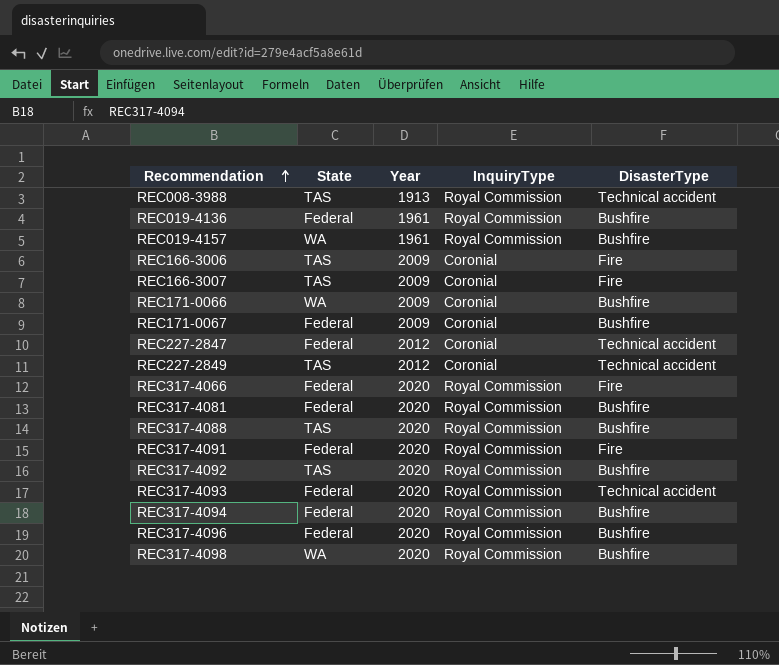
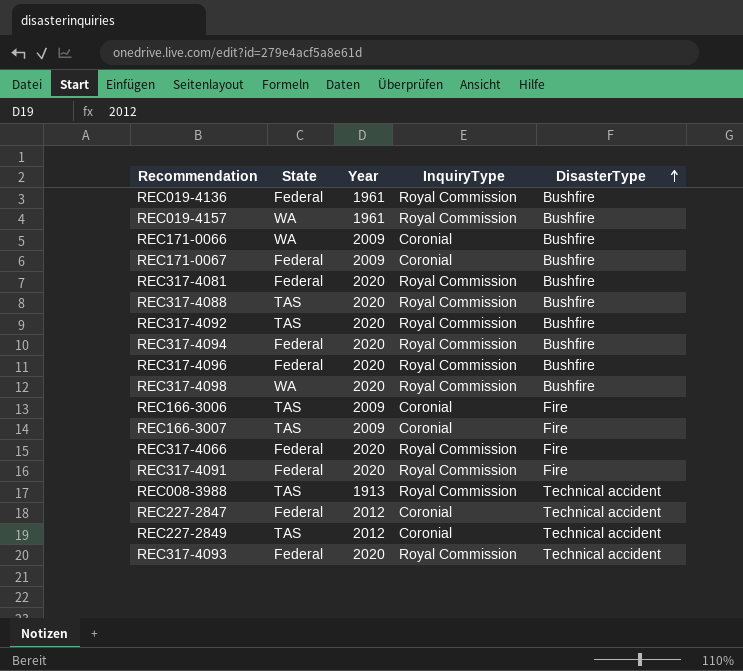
row order: Recommendation ascending -> DisasterType ascending

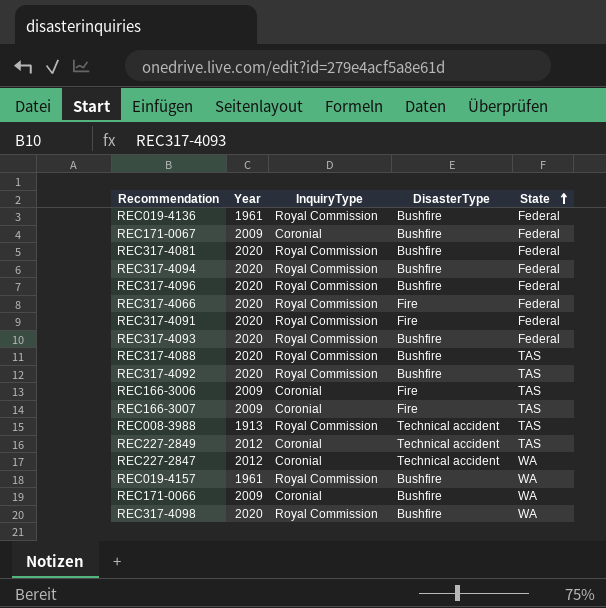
row order: DisasterType ascending -> State ascending
column State | position: 2 -> 5
REC317-4093 | DisasterType: Technical accident -> Bushfire
REC227-2847 | State: Federal -> WA

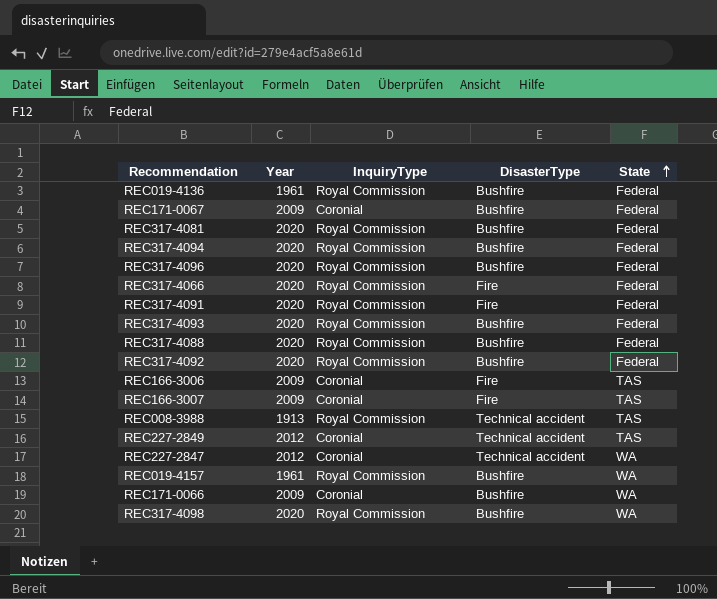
REC317-4088 | State: TAS -> Federal
REC317-4092 | State: TAS -> Federal

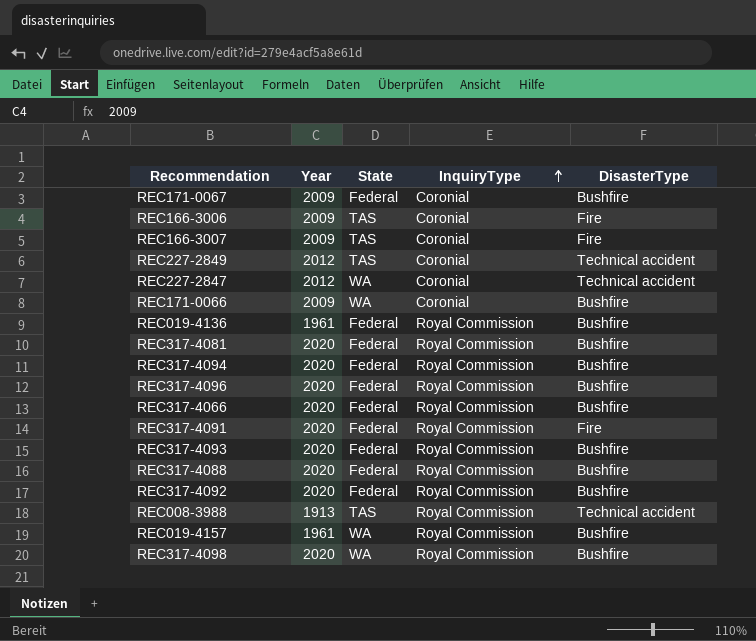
row order: State ascending -> InquiryType ascending
column State | position: 5 -> 3
REC317-4066 | DisasterType: Fire -> Bushfire

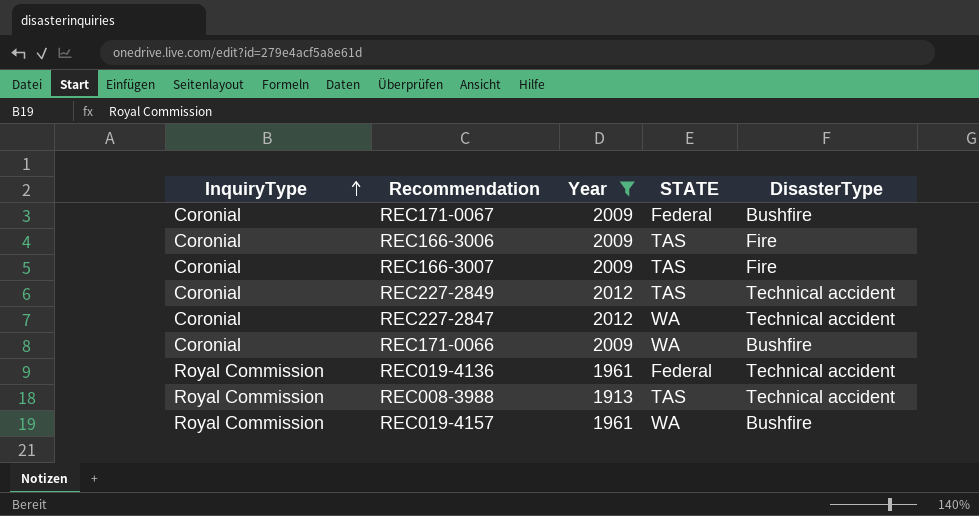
filter: none -> Year != 2020
column InquiryType | position: 4 -> 1
column name: State -> STATE
REC019-4136 | DisasterType: Bushfire -> Technical accident

